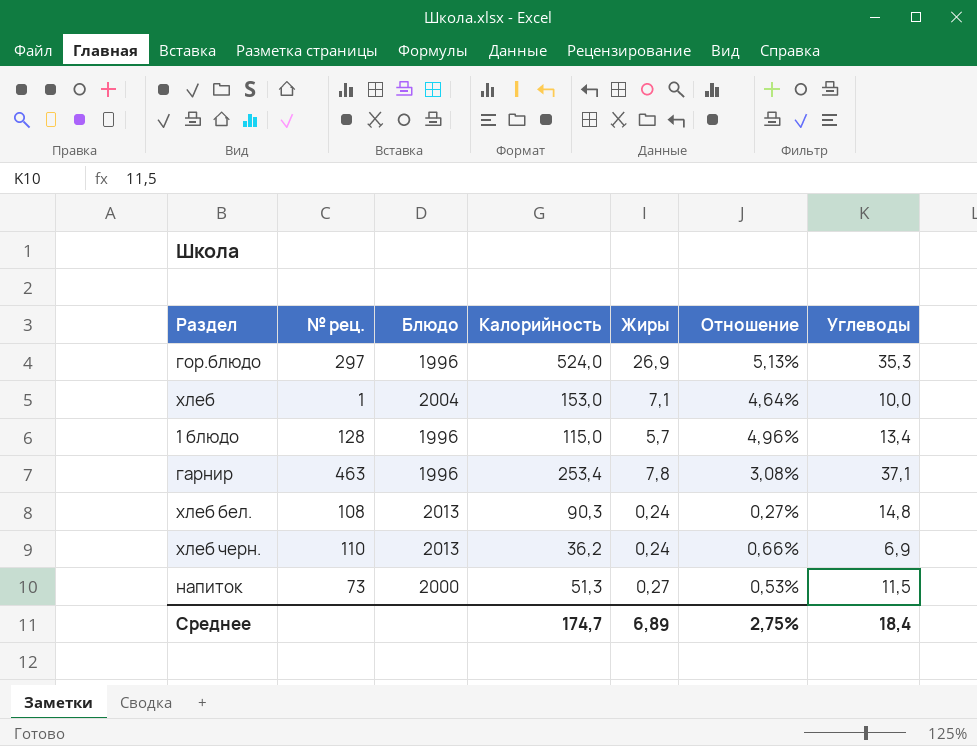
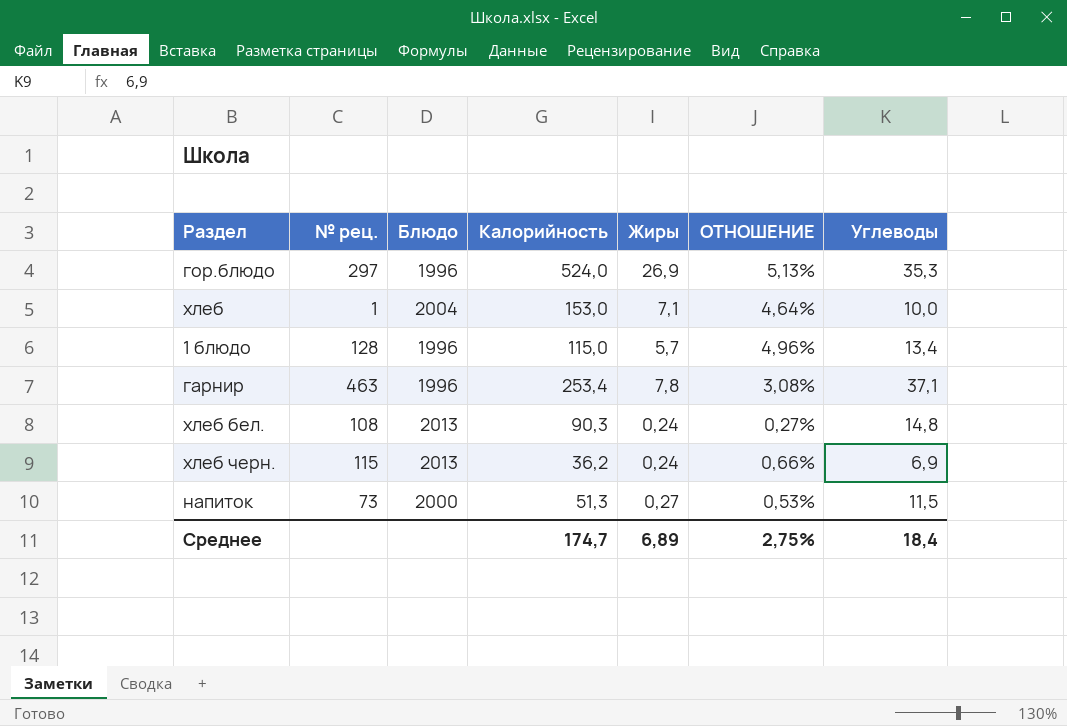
column name: Отношение -> ОТНОШЕНИЕ
хлеб черн. | № рец.: 110 -> 115

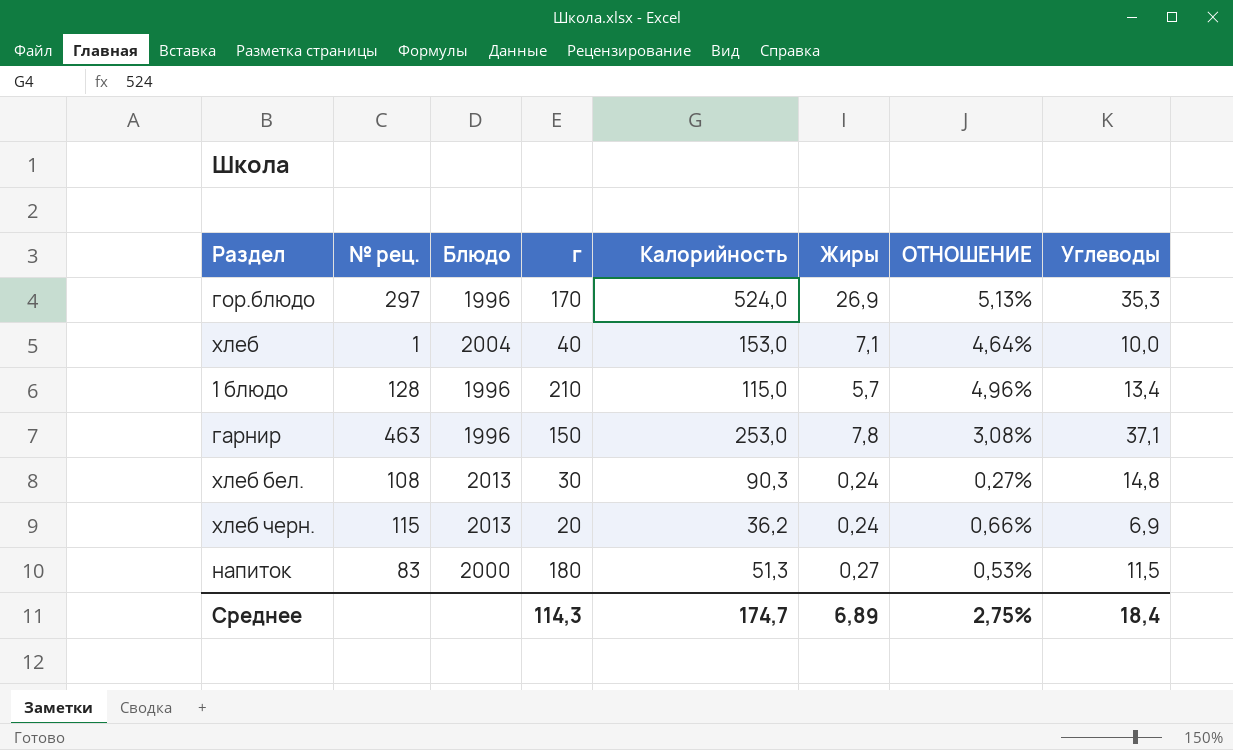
column г | position: none -> 4
гарнир | Калорийность: 253,4 -> 253,0
напиток | № рец.: 73 -> 83

